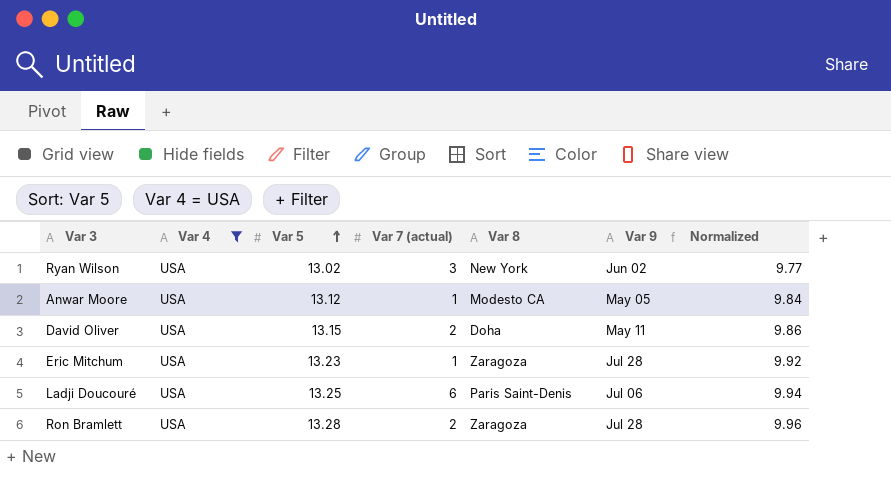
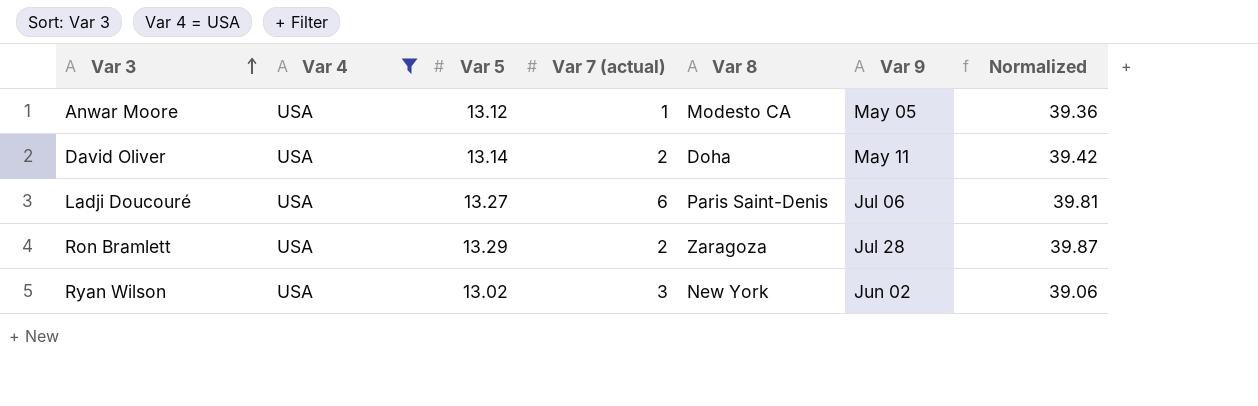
row order: Var 5 ascending -> Var 3 ascending
column Normalized | formula: [Var 5] * 0.75 -> [Var 5] * 3
row Eric Mitchum: USA | 13.23 | 1 | Zaragoza | Jul 28 | 9.92 -> none
David Oliver | Var 5: 13.15 -> 13.14
Ladji Doucouré | Var 5: 13.25 -> 13.27
Ron Bramlett | Var 5: 13.28 -> 13.29

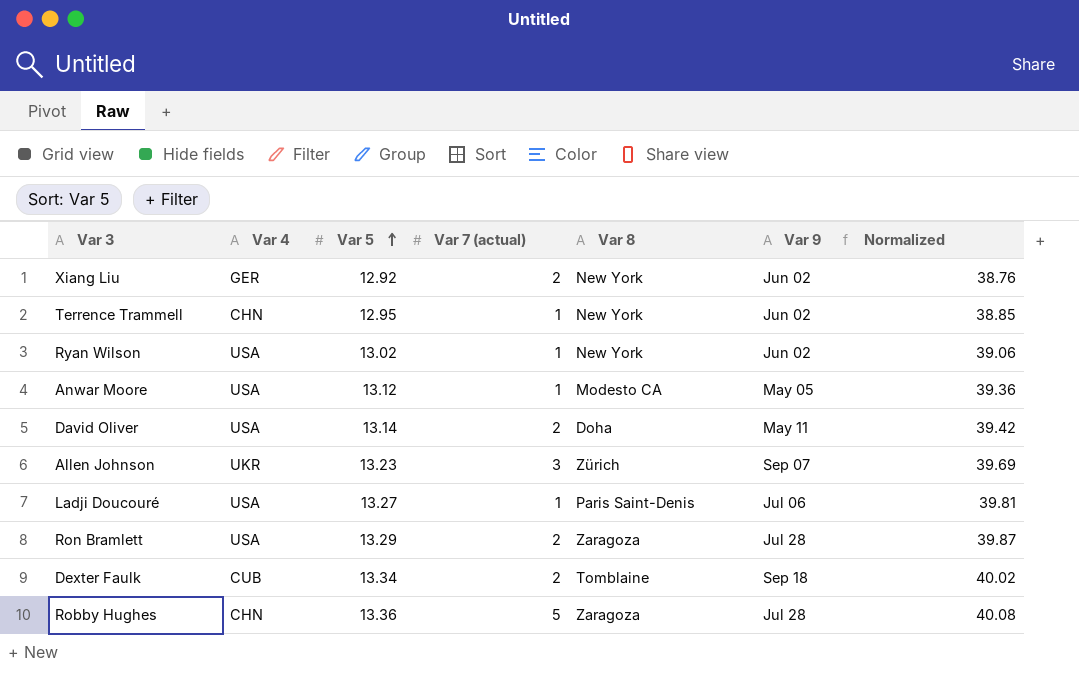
filter: Var 4 = USA -> none
row order: Var 3 ascending -> Var 5 ascending
Ryan Wilson | Var 7 (actual): 3 -> 1
Ladji Doucouré | Var 7 (actual): 6 -> 1

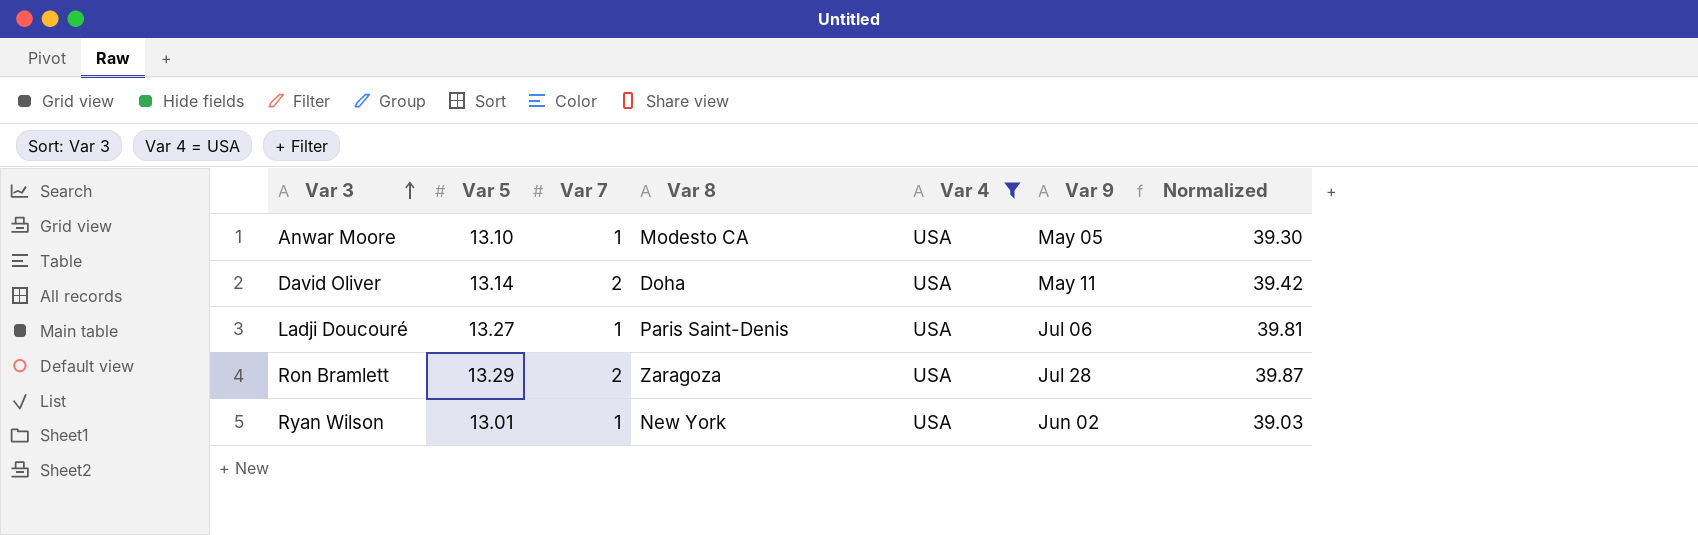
filter: none -> Var 4 = USA
row order: Var 5 ascending -> Var 3 ascending
column name: Var 7 (actual) -> Var 7
column Var 4 | position: 2 -> 5
Anwar Moore | Var 5: 13.12 -> 13.10
Anwar Moore | Normalized: 39.36 -> 39.30
Ryan Wilson | Var 5: 13.02 -> 13.01
Ryan Wilson | Normalized: 39.06 -> 39.03

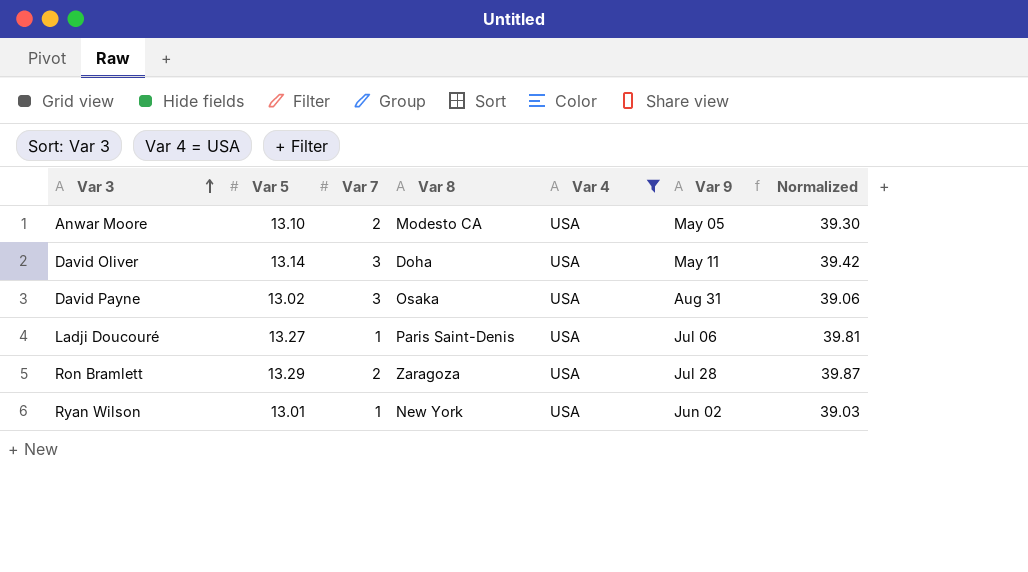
Anwar Moore | Var 7: 1 -> 2
David Oliver | Var 7: 2 -> 3
row David Payne: none -> 13.02 | 3 | Osaka | USA | Aug 31 | 39.06

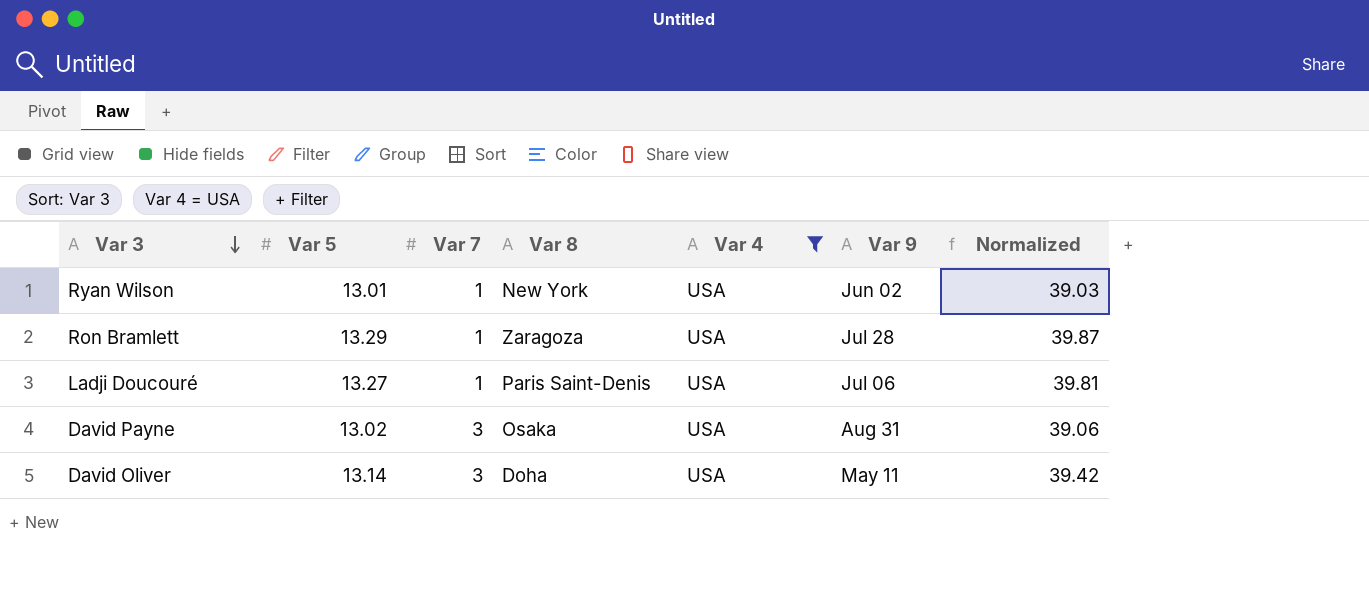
row order: Var 3 ascending -> Var 3 descending
row Anwar Moore: 13.10 | 2 | Modesto CA | USA | May 05 | 39.30 -> none
Ron Bramlett | Var 7: 2 -> 1

